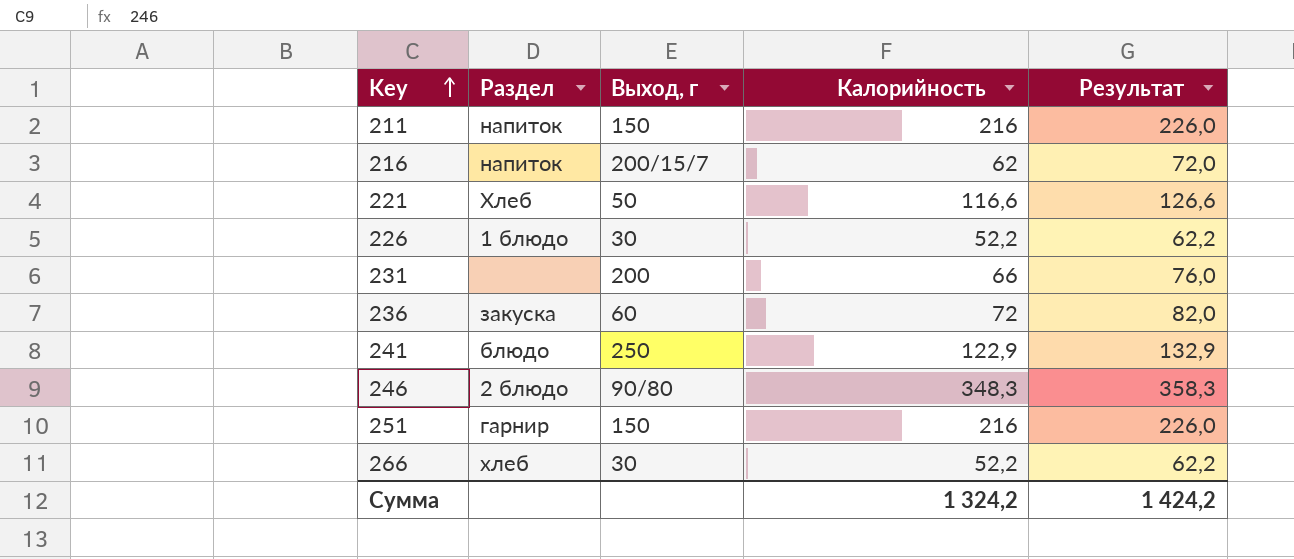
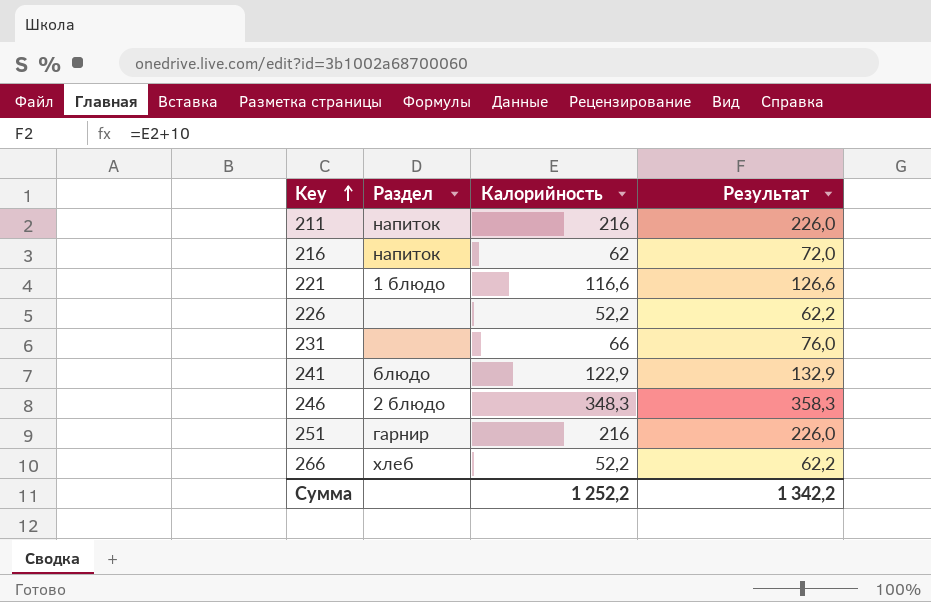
column Выход, г | position: 3 -> none
row 236: закуска | 60 | 72 | 82,0 -> none
221 | Раздел: Хлеб -> 1 блюдо
226 | Раздел: 1 блюдо -> none
Сумма | Калорийность: 1 324,2 -> 1 252,2
Сумма | Результат: 1 424,2 -> 1 342,2

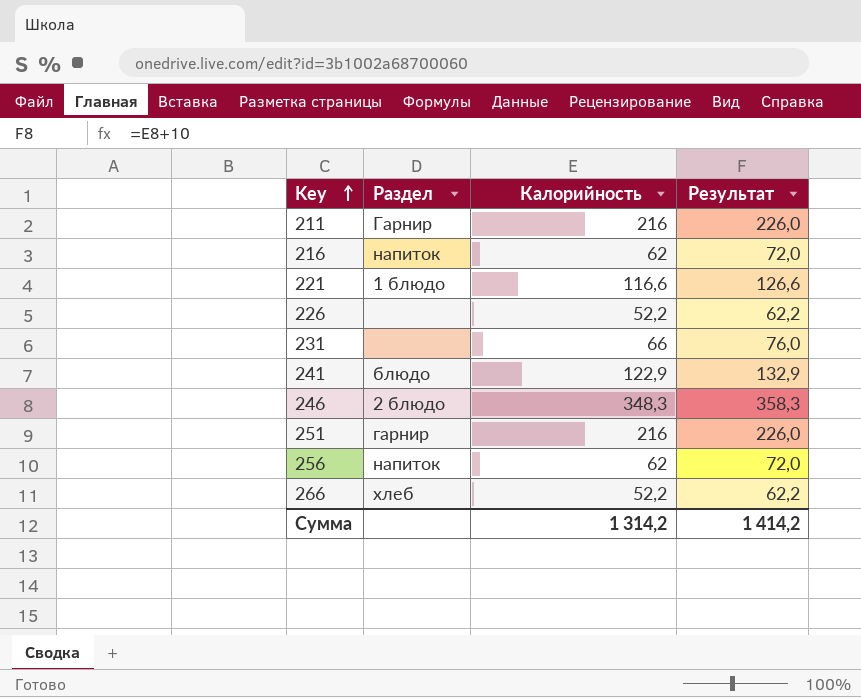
211 | Раздел: напиток -> Гарнир
row 256: none -> напиток | 62 | 72,0
Сумма | Калорийность: 1 252,2 -> 1 314,2
Сумма | Результат: 1 342,2 -> 1 414,2

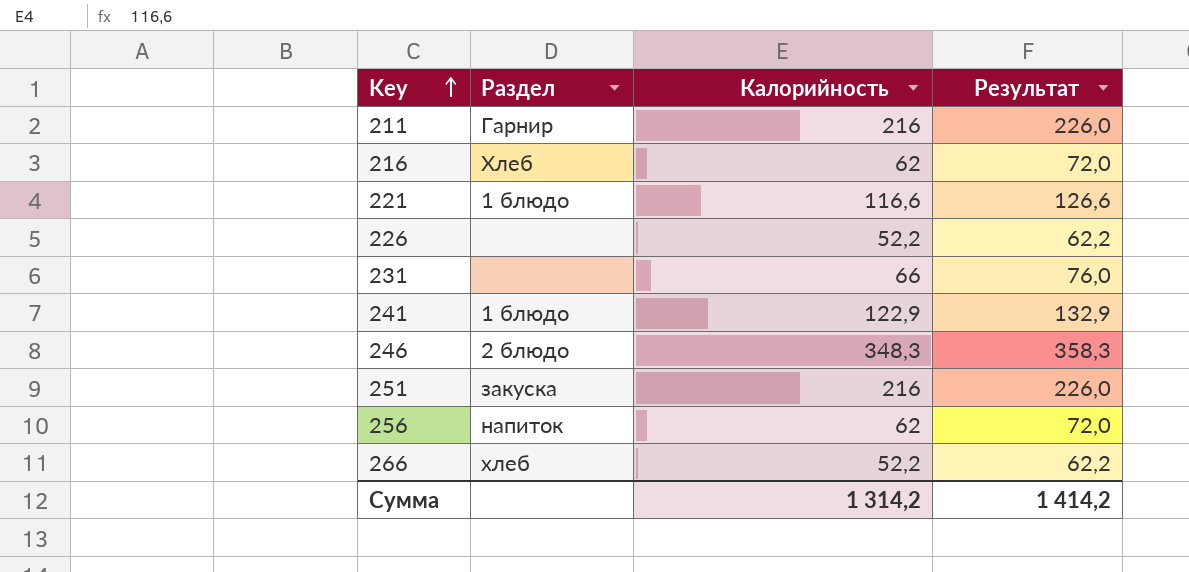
216 | Раздел: напиток -> Хлеб
241 | Раздел: блюдо -> 1 блюдо
251 | Раздел: гарнир -> закуска

